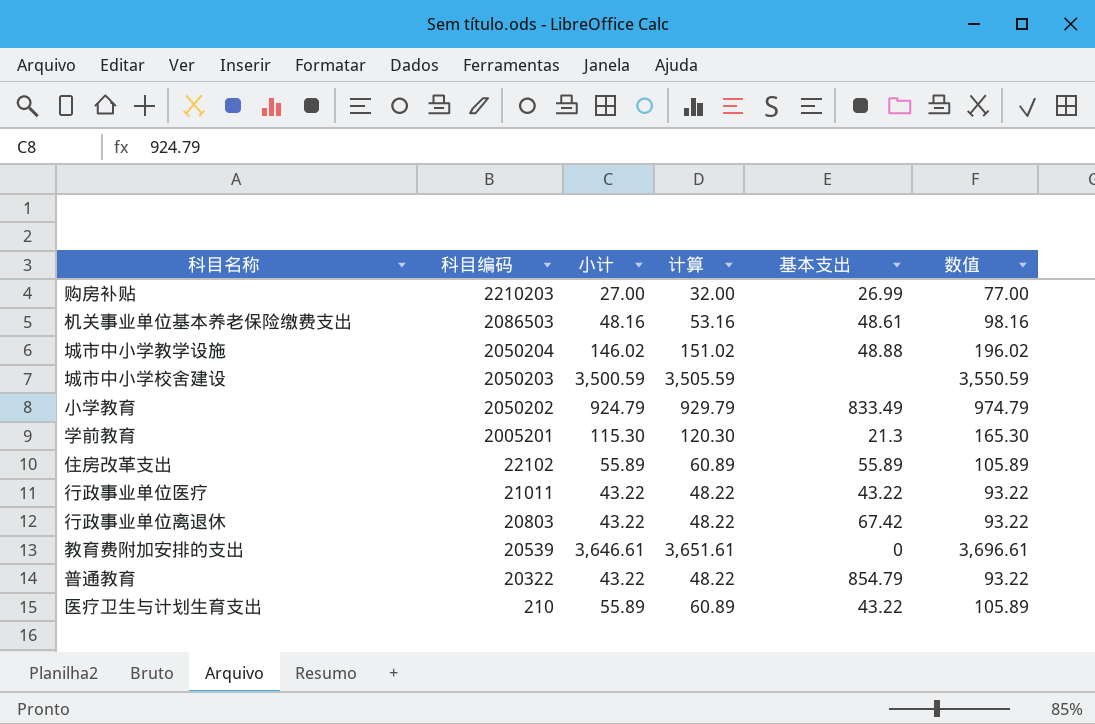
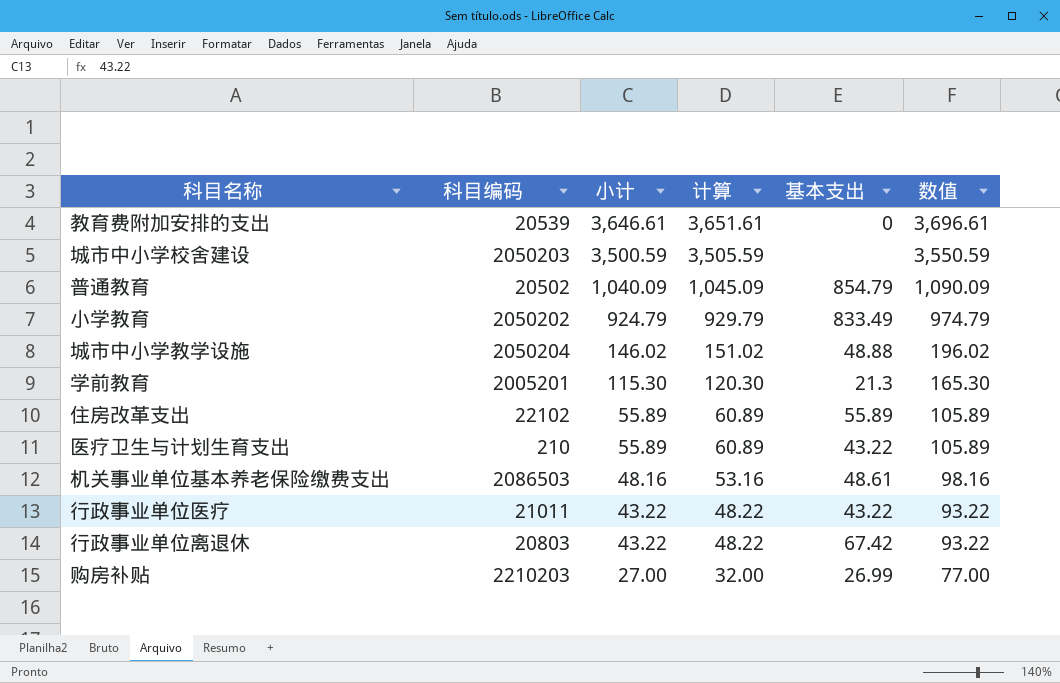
row order: 科目编码 descending -> 小计 descending
普通教育 | 科目编码: 20322 -> 20502
普通教育 | 小计: 43.22 -> 1,040.09
普通教育 | 计算: 48.22 -> 1,045.09
普通教育 | 数值: 93.22 -> 1,090.09

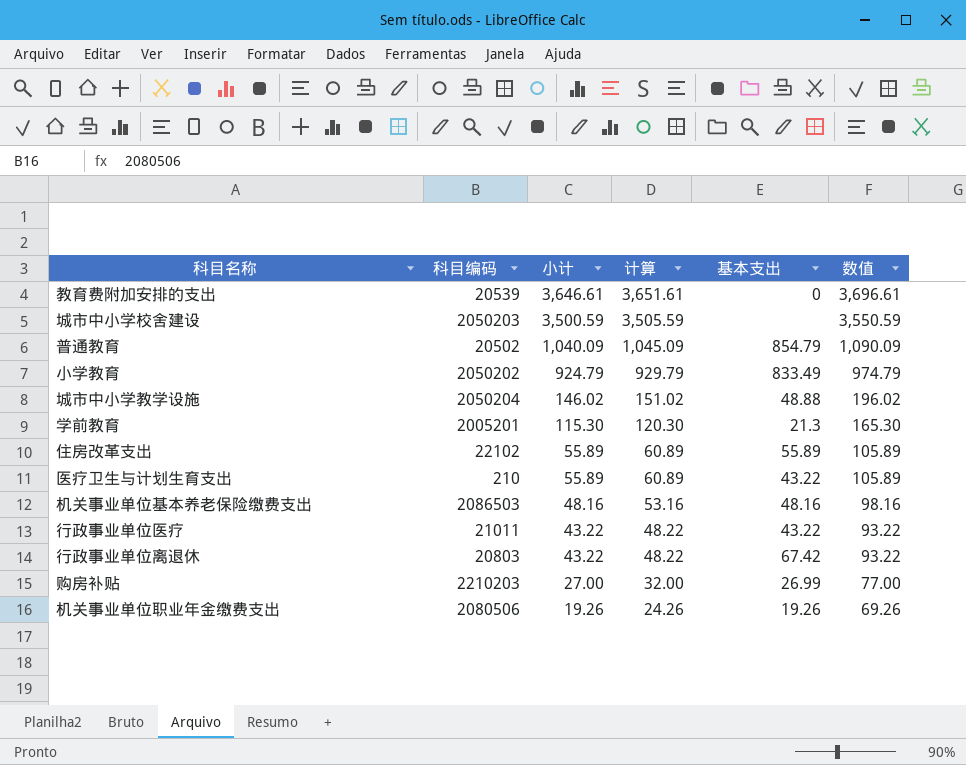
机关事业单位基本养老保险缴费支出 | 基本支出: 48.61 -> 48.16
row 机关事业单位职业年金缴费支出: none -> 2080506 | 19.26 | 24.26 | 19.26 | 69.26

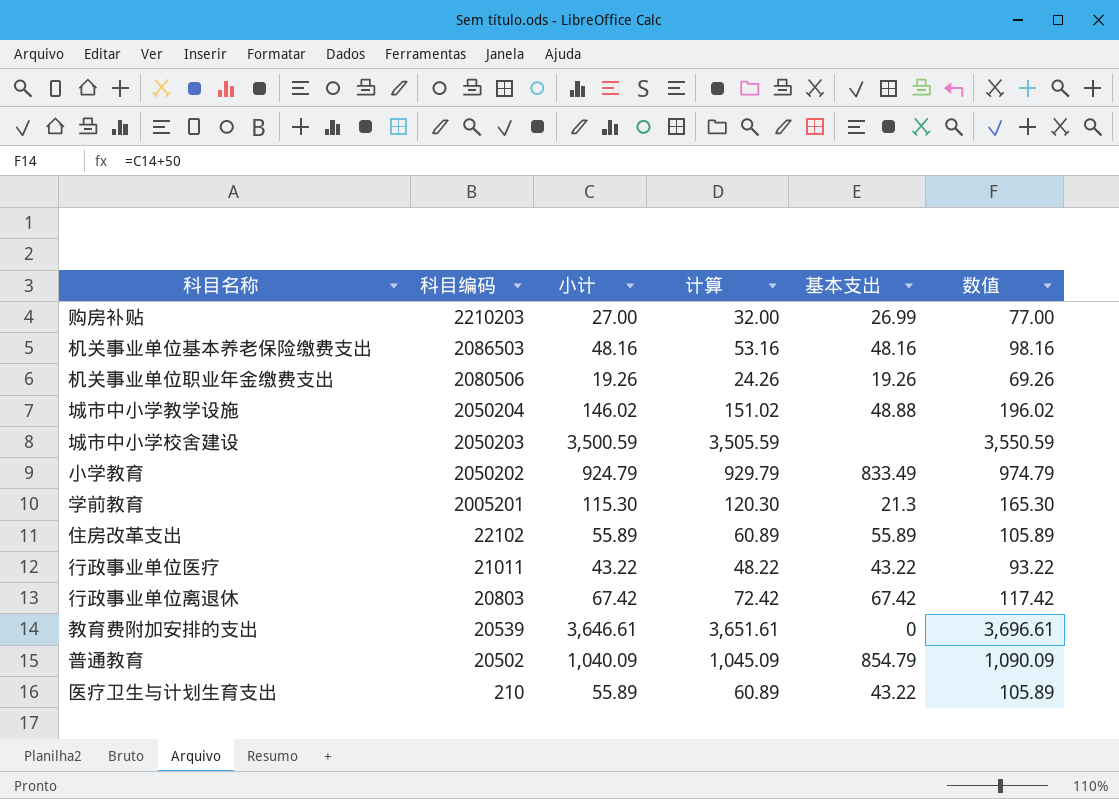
row order: 小计 descending -> 科目编码 descending
行政事业单位离退休 | 小计: 43.22 -> 67.42
行政事业单位离退休 | 计算: 48.22 -> 72.42
行政事业单位离退休 | 数值: 93.22 -> 117.42

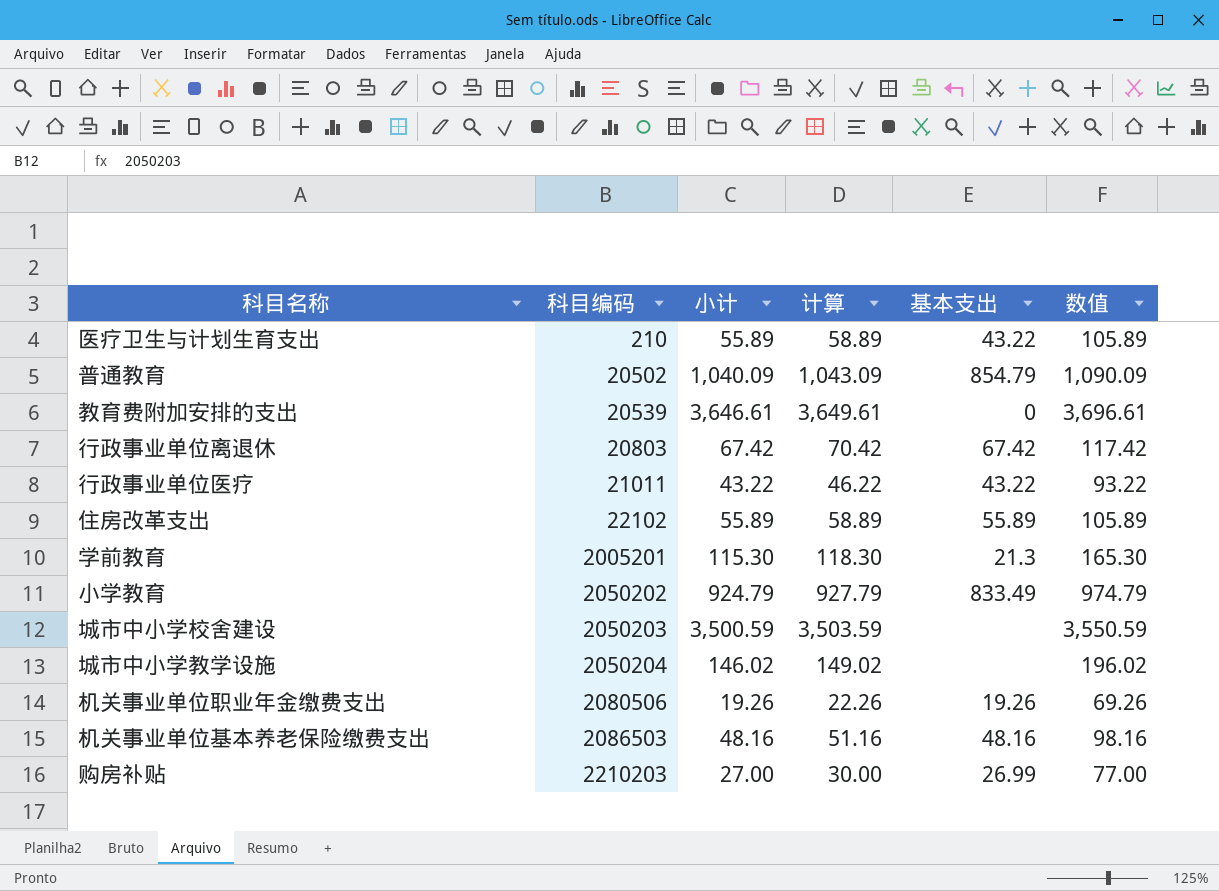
row order: 科目编码 descending -> 科目编码 ascending
column 计算 | formula: [小计] + 5 -> [小计] + 3
城市中小学教学设施 | 基本支出: 48.88 -> none

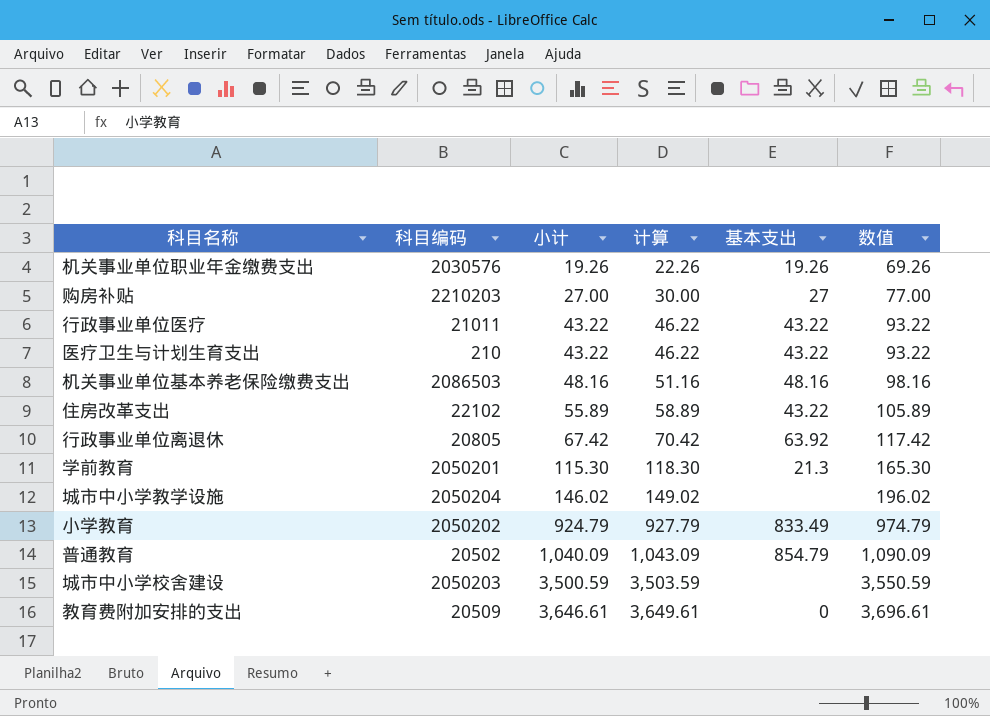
row order: 科目编码 ascending -> 小计 ascending
机关事业单位职业年金缴费支出 | 科目编码: 2080506 -> 2030576
购房补贴 | 基本支出: 26.99 -> 27
医疗卫生与计划生育支出 | 小计: 55.89 -> 43.22
医疗卫生与计划生育支出 | 计算: 58.89 -> 46.22
医疗卫生与计划生育支出 | 数值: 105.89 -> 93.22
住房改革支出 | 基本支出: 55.89 -> 43.22
行政事业单位离退休 | 科目编码: 20803 -> 20805
行政事业单位离退休 | 基本支出: 67.42 -> 63.92
学前教育 | 科目编码: 2005201 -> 2050201
教育费附加安排的支出 | 科目编码: 20539 -> 20509

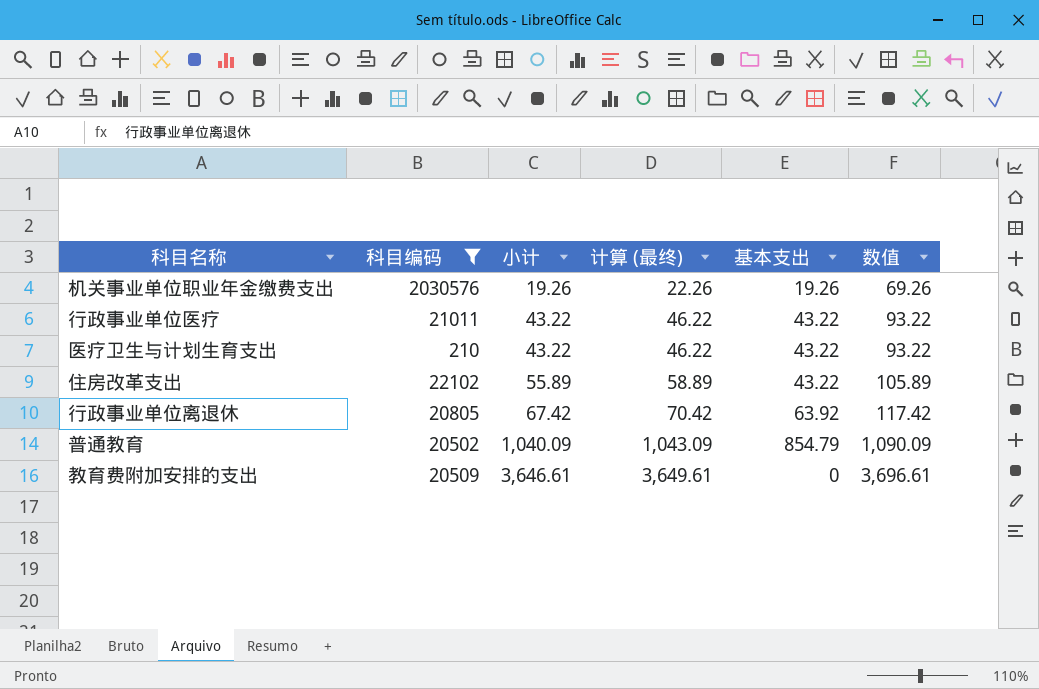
filter: none -> 科目编码 <= 2030576
column name: 计算 -> 计算 (最终)

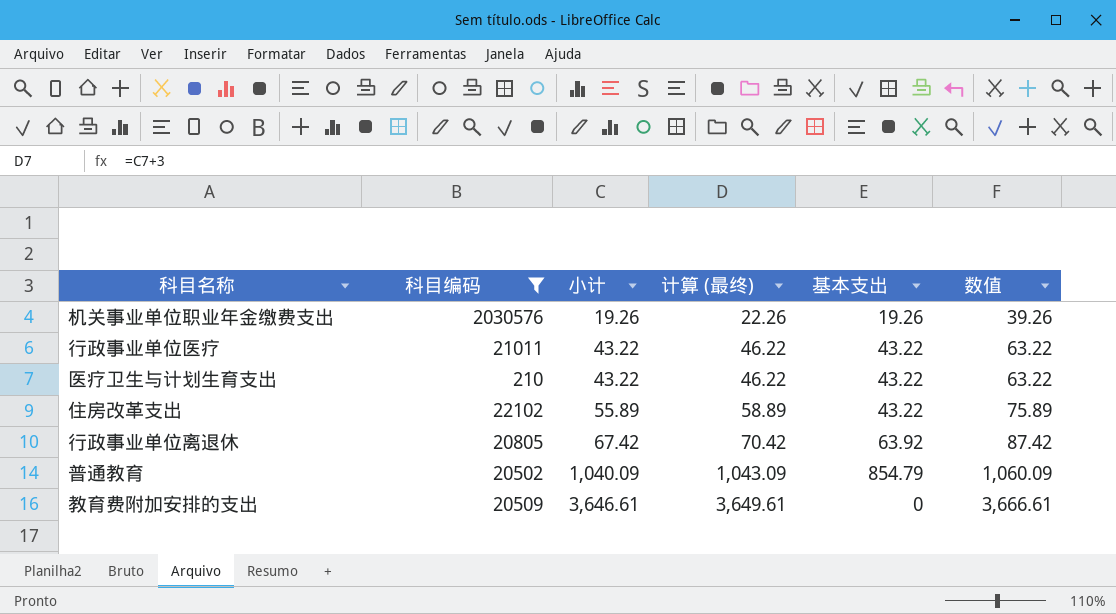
column 数值 | formula: [小计] + 50 -> [小计] + 20

